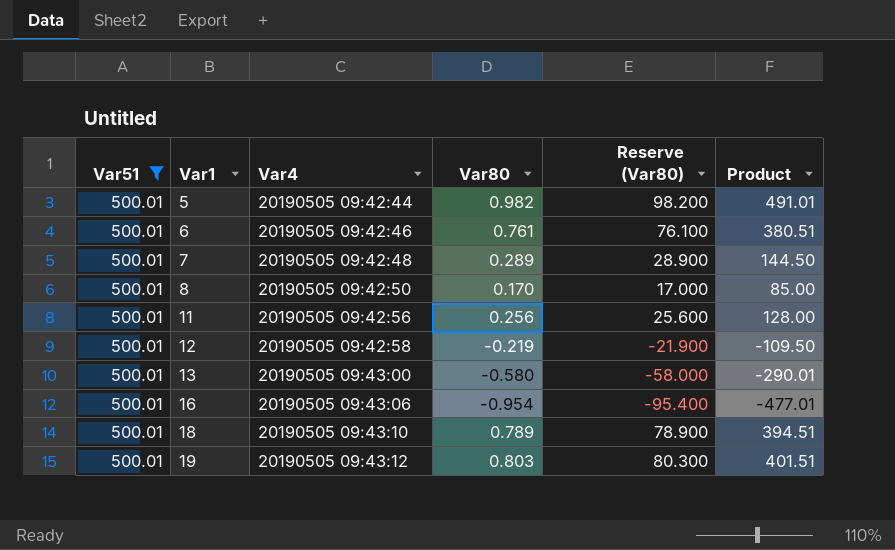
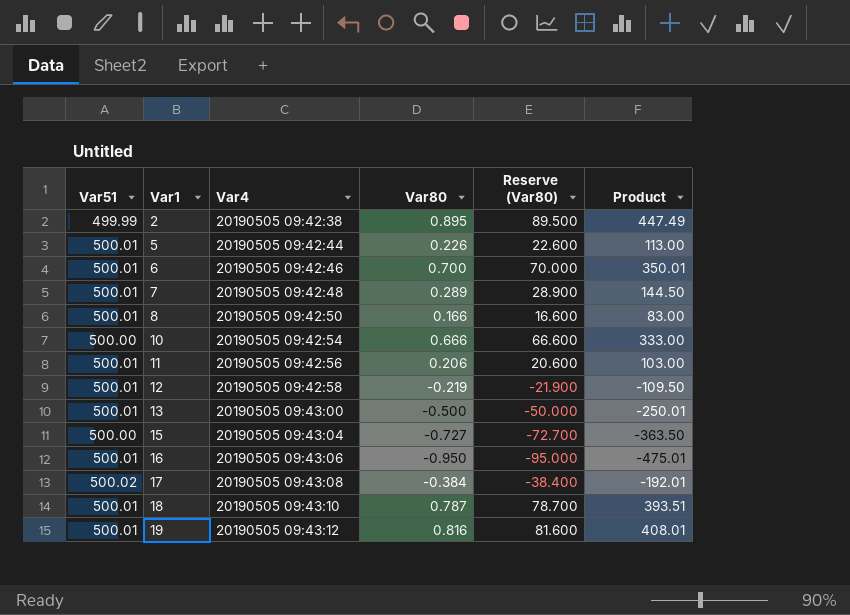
filter: Var51 = 500.01 -> none
5 | Var80: 0.982 -> 0.226
5 | Reserve (Var80): 98.200 -> 22.600
5 | Product: 491.01 -> 113.00
6 | Var80: 0.761 -> 0.700
6 | Reserve (Var80): 76.100 -> 70.000
6 | Product: 380.51 -> 350.01
8 | Var80: 0.170 -> 0.166
8 | Reserve (Var80): 17.000 -> 16.600
8 | Product: 85.00 -> 83.00
11 | Var80: 0.256 -> 0.206
11 | Reserve (Var80): 25.600 -> 20.600
11 | Product: 128.00 -> 103.00
13 | Var80: -0.580 -> -0.500
13 | Reserve (Var80): -58.000 -> -50.000
13 | Product: -290.01 -> -250.01
16 | Var80: -0.954 -> -0.950
16 | Reserve (Var80): -95.400 -> -95.000
16 | Product: -477.01 -> -475.01
18 | Var80: 0.789 -> 0.787
18 | Reserve (Var80): 78.900 -> 78.700
18 | Product: 394.51 -> 393.51
19 | Var80: 0.803 -> 0.816
19 | Reserve (Var80): 80.300 -> 81.600
19 | Product: 401.51 -> 408.01

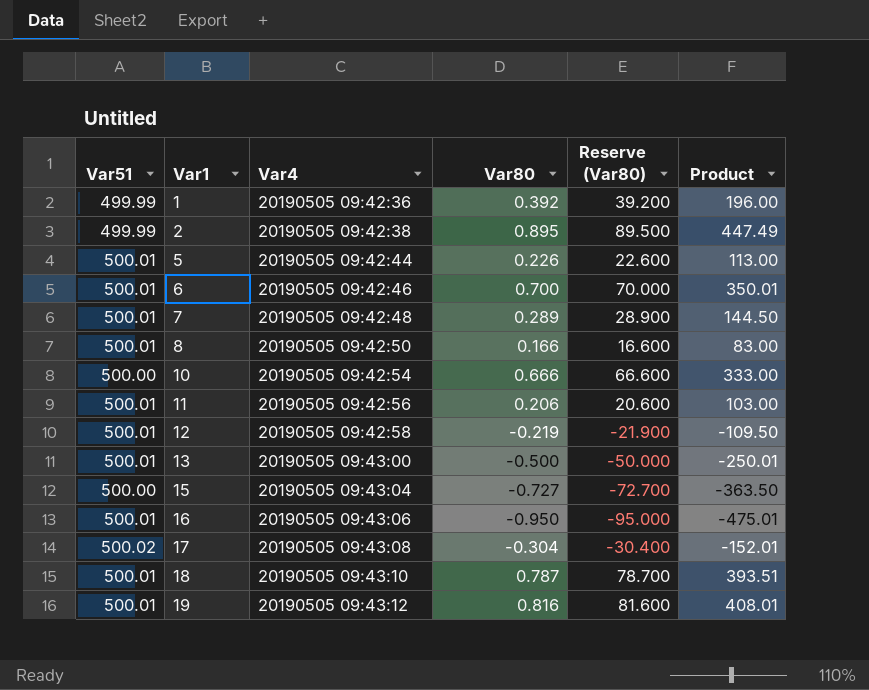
row 1: none -> 499.99 | 20190505 09:42:36 | 0.392 | 39.200 | 196.00
17 | Var80: -0.384 -> -0.304
17 | Reserve (Var80): -38.400 -> -30.400
17 | Product: -192.01 -> -152.01

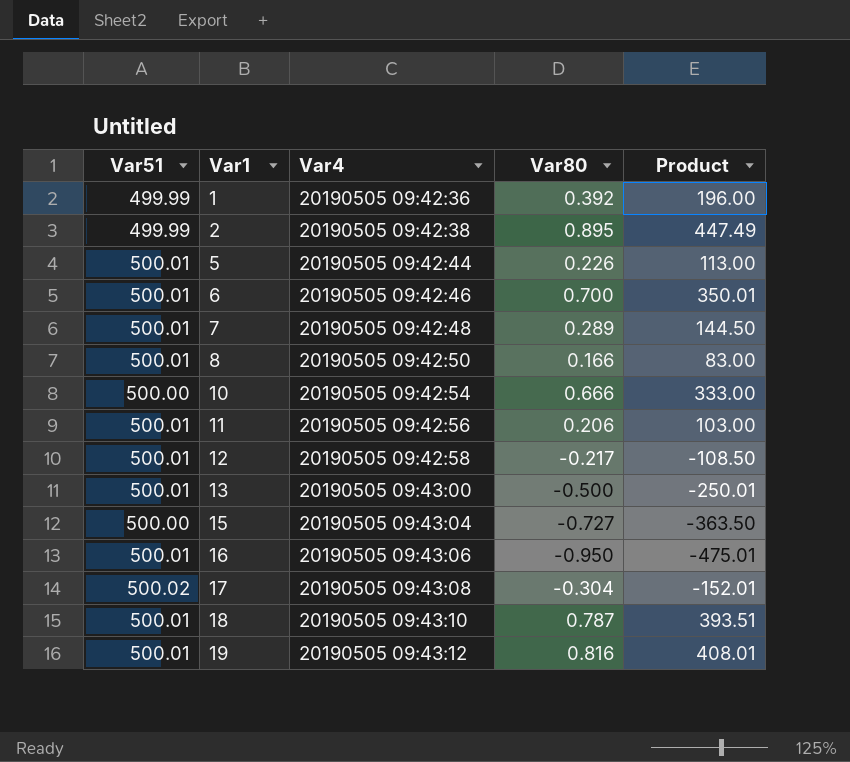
column Reserve (Var80) | formula: [Var80] * 100 -> none
12 | Var80: -0.219 -> -0.217
12 | Product: -109.50 -> -108.50

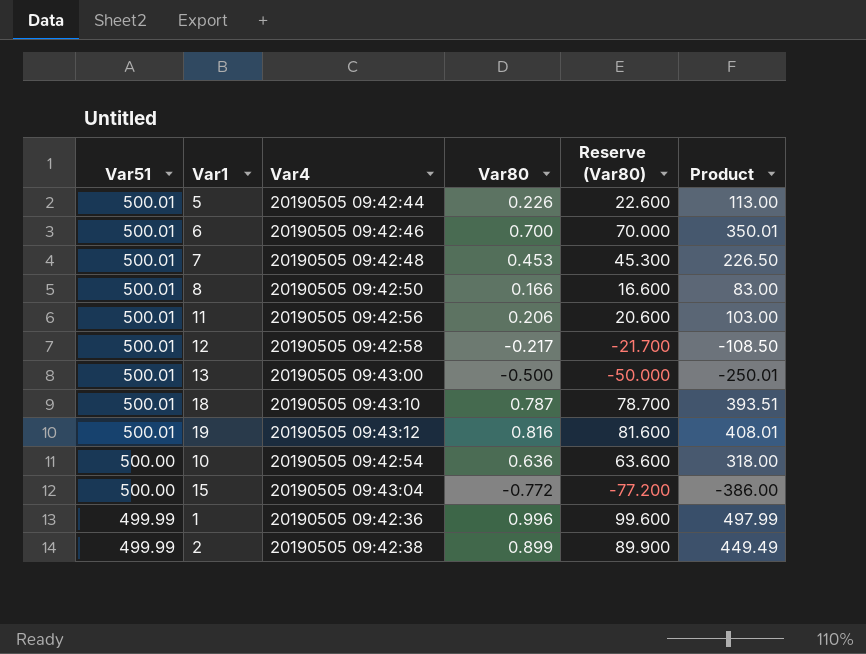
row order: Var1 ascending -> Var51 descending
column Reserve (Var80) | formula: none -> [Var80] * 100
row 16: 500.01 | 20190505 09:43:06 | -0.950 | -475.01 -> none
row 17: 500.02 | 20190505 09:43:08 | -0.304 | -152.01 -> none
7 | Var80: 0.289 -> 0.453
7 | Product: 144.50 -> 226.50
10 | Var80: 0.666 -> 0.636
10 | Product: 333.00 -> 318.00
15 | Var80: -0.727 -> -0.772
15 | Product: -363.50 -> -386.00
1 | Var80: 0.392 -> 0.996
1 | Product: 196.00 -> 497.99
2 | Var80: 0.895 -> 0.899
2 | Product: 447.49 -> 449.49

